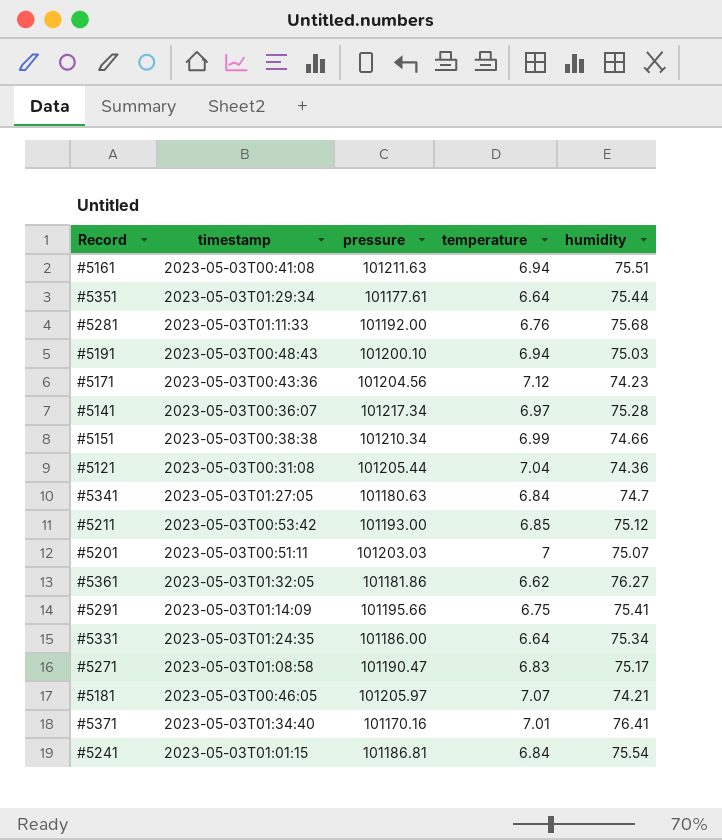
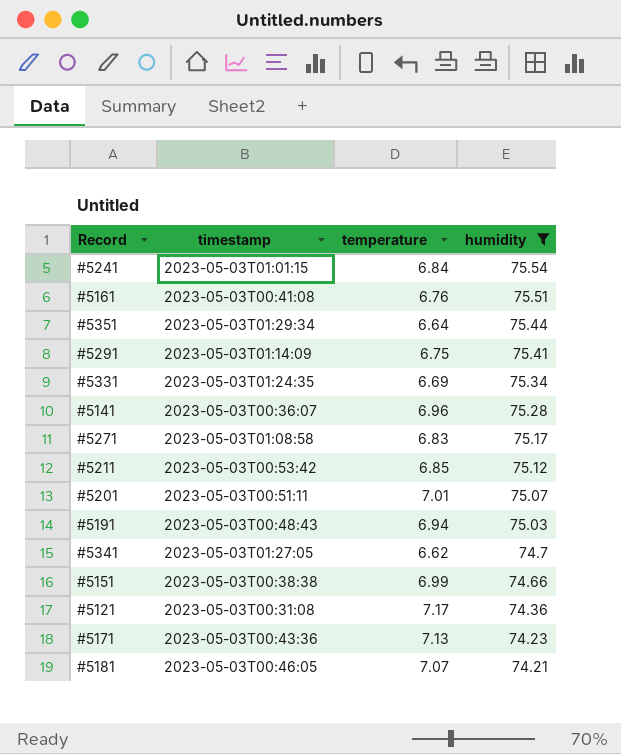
filter: none -> humidity <= 75.54
row order: none -> humidity descending
column pressure | position: 3 -> none
#5161 | temperature: 6.94 -> 6.76
#5331 | temperature: 6.64 -> 6.69
#5141 | temperature: 6.97 -> 6.96
#5201 | temperature: 7 -> 7.01
#5341 | temperature: 6.84 -> 6.62
#5121 | temperature: 7.04 -> 7.17
#5171 | temperature: 7.12 -> 7.13

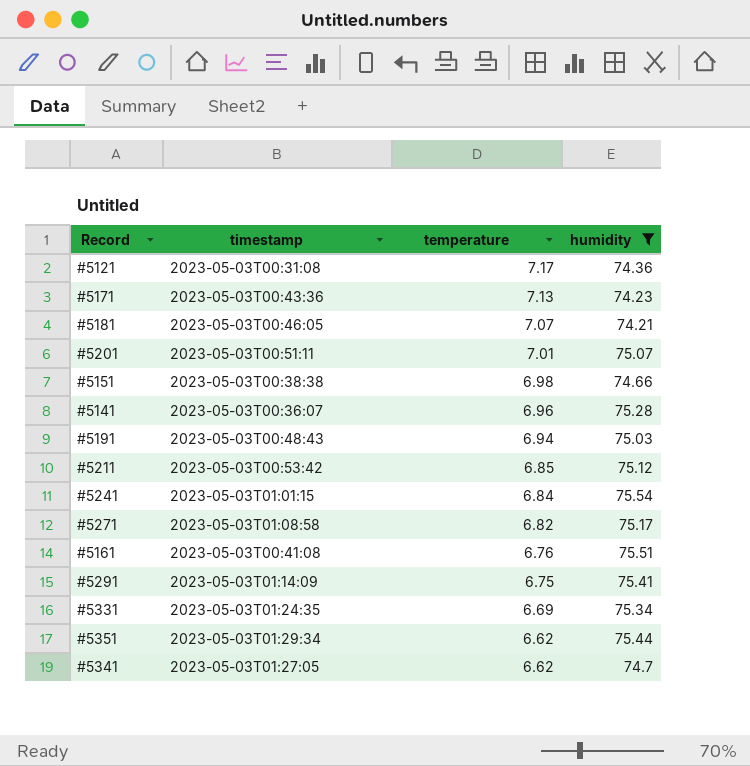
row order: humidity descending -> temperature descending
#5151 | temperature: 6.99 -> 6.98
#5271 | temperature: 6.83 -> 6.82
#5351 | temperature: 6.64 -> 6.62

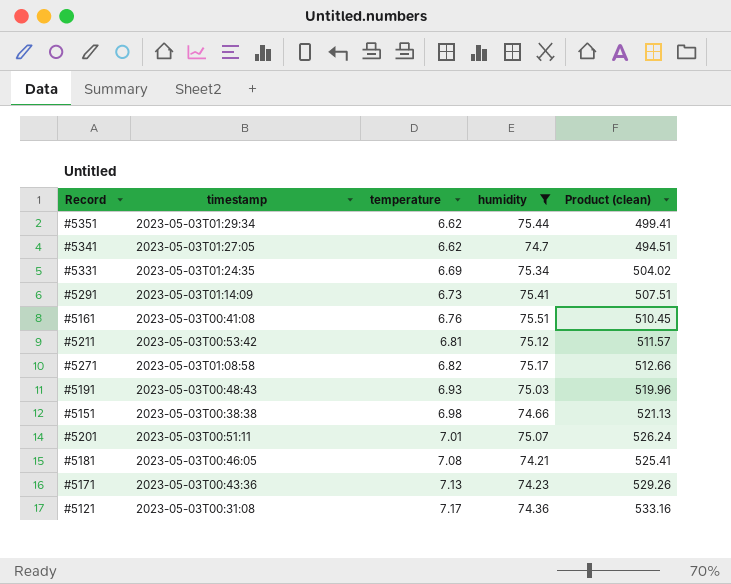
row order: temperature descending -> temperature ascending
column Product (clean) | formula: none -> [temperature] * [humidity]
row #5141: 2023-05-03T00:36:07 | 6.96 | 75.28 -> none
row #5241: 2023-05-03T01:01:15 | 6.84 | 75.54 -> none
#5291 | temperature: 6.75 -> 6.73
#5211 | temperature: 6.85 -> 6.81
#5191 | temperature: 6.94 -> 6.93
#5181 | temperature: 7.07 -> 7.08

